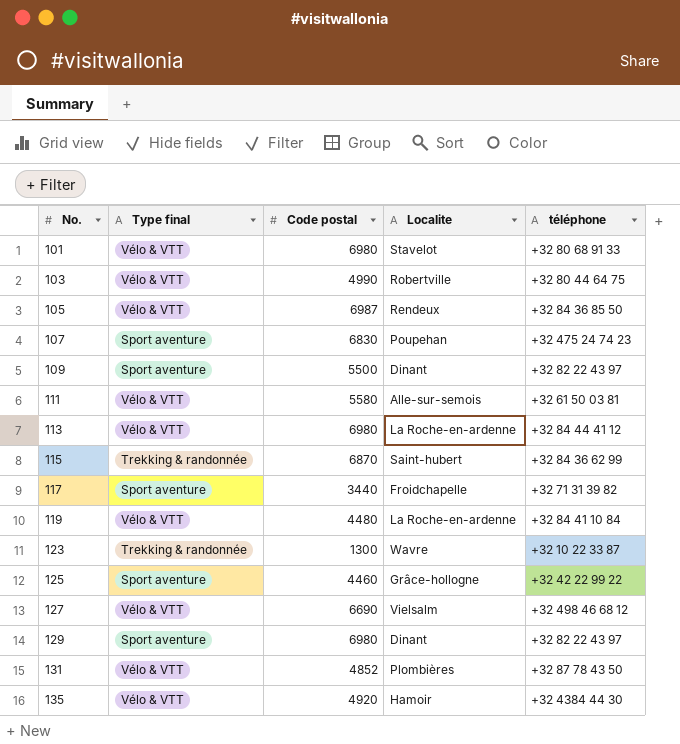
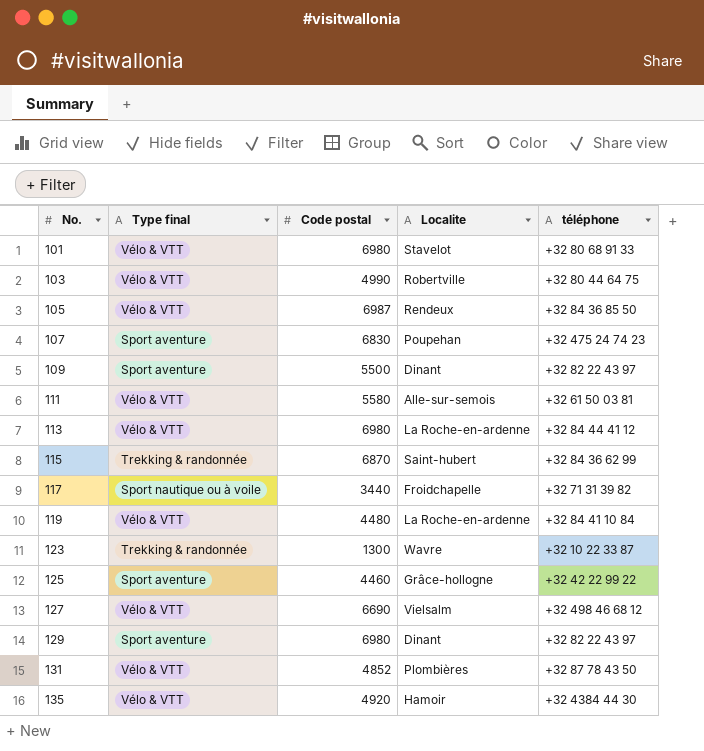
117 | Type final: Sport aventure -> Sport nautique ou à voile

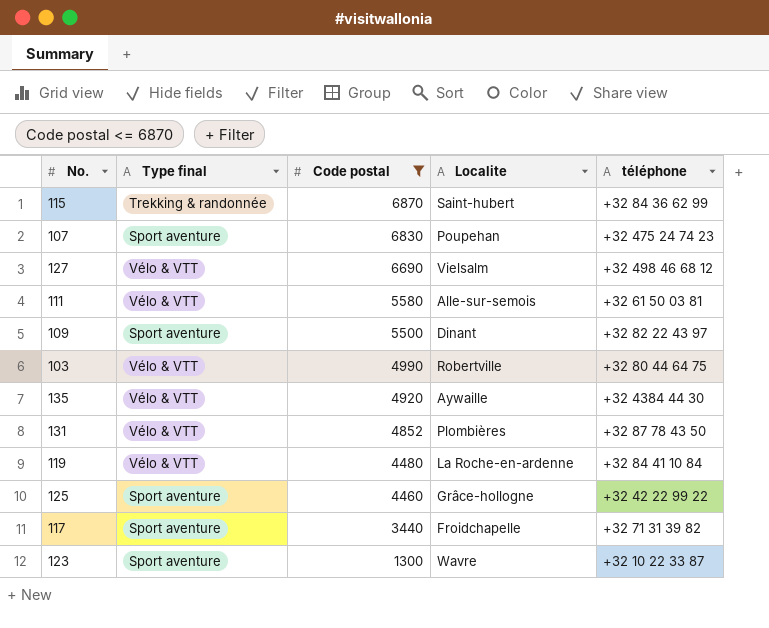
filter: none -> Code postal <= 6870
row order: No. ascending -> Code postal descending
135 | Localite: Hamoir -> Aywaille
117 | Type final: Sport nautique ou à voile -> Sport aventure
123 | Type final: Trekking & randonnée -> Sport aventure

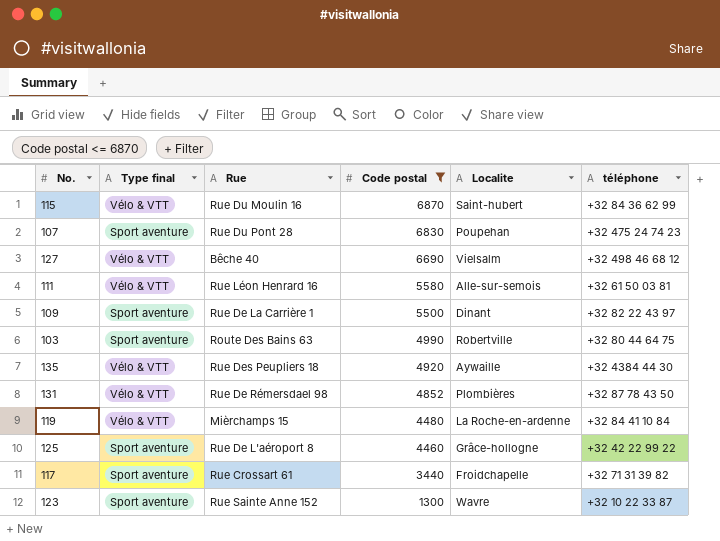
column Rue | position: none -> 3
115 | Type final: Trekking & randonnée -> Vélo & VTT
103 | Type final: Vélo & VTT -> Sport aventure

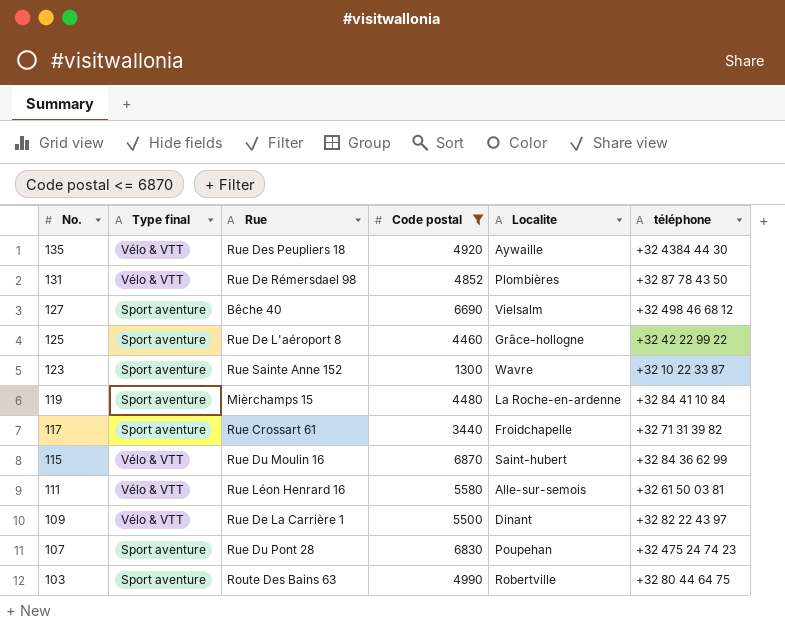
row order: Code postal descending -> No. descending
127 | Type final: Vélo & VTT -> Sport aventure
119 | Type final: Vélo & VTT -> Sport aventure
109 | Type final: Sport aventure -> Vélo & VTT

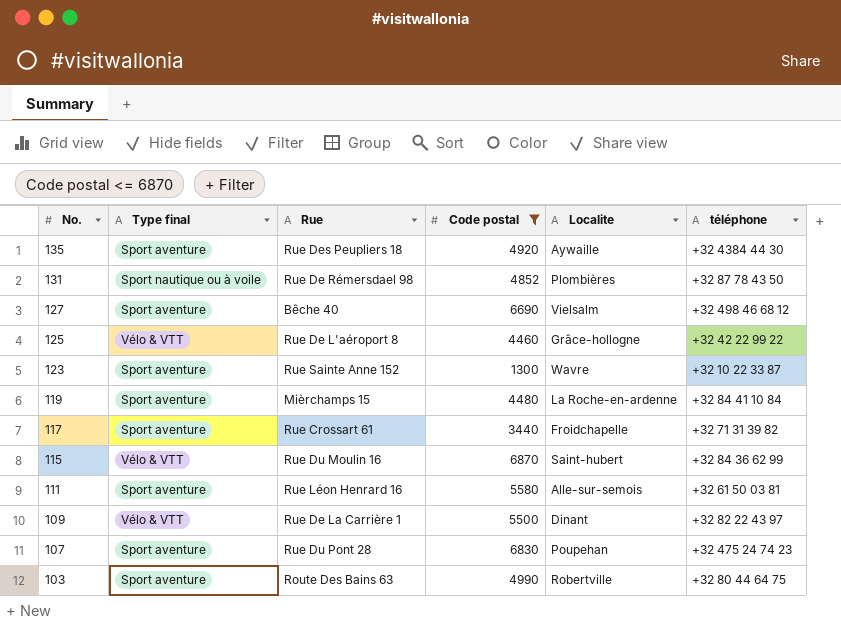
135 | Type final: Vélo & VTT -> Sport aventure
131 | Type final: Vélo & VTT -> Sport nautique ou à voile
125 | Type final: Sport aventure -> Vélo & VTT
111 | Type final: Vélo & VTT -> Sport aventure

